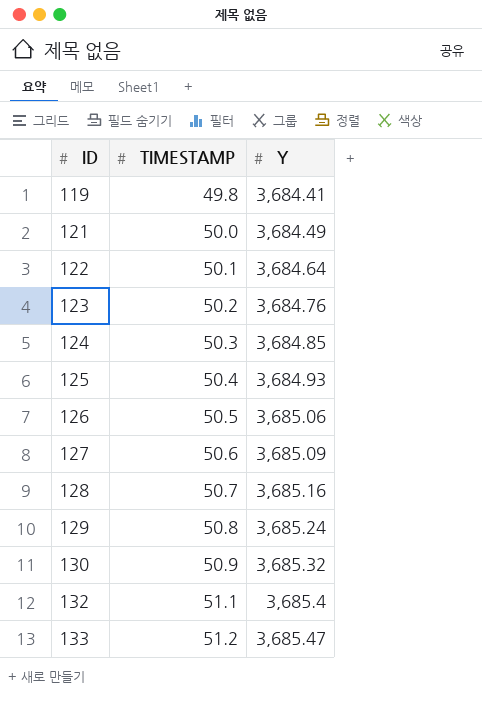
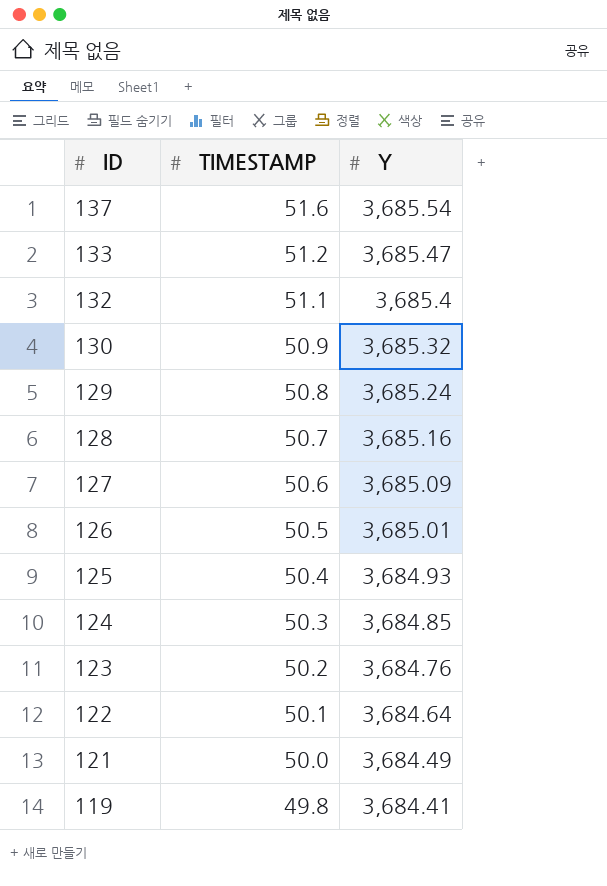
row order: ID ascending -> ID descending
row 137: none -> 51.6 | 3,685.54
126 | Y: 3,685.06 -> 3,685.01

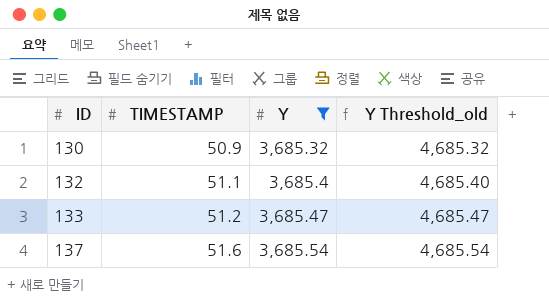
filter: none -> Y >= 3,685.32
row order: ID descending -> ID ascending
column Y Threshold_old | formula: none -> [Y] + 1000

